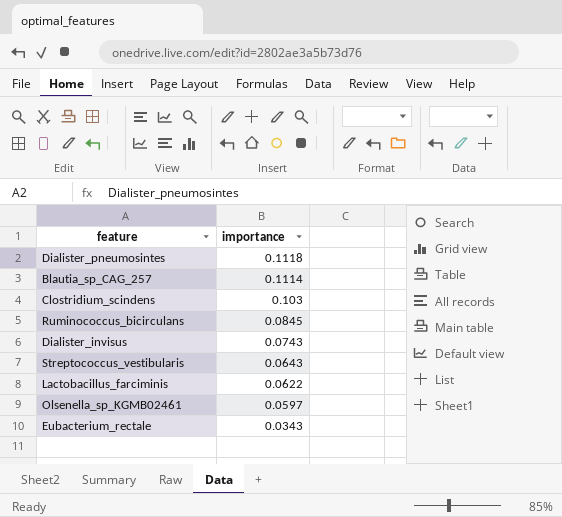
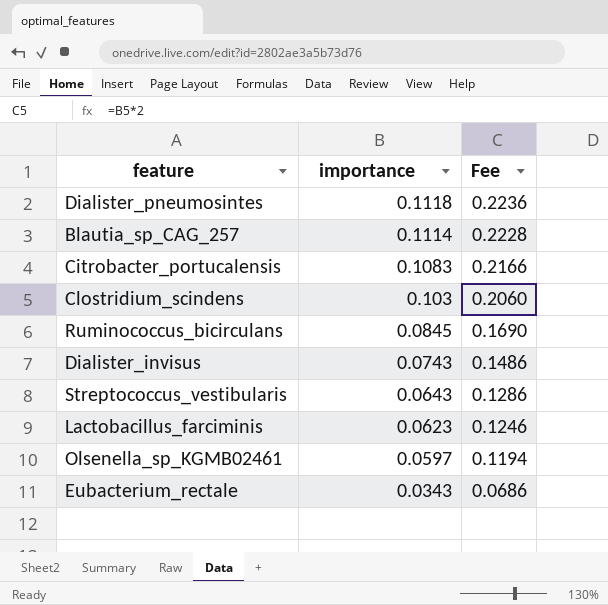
column Fee | formula: none -> [importance] * 2
row Citrobacter_portucalensis: none -> 0.1083 | 0.2166
Lactobacillus_farciminis | importance: 0.0622 -> 0.0623

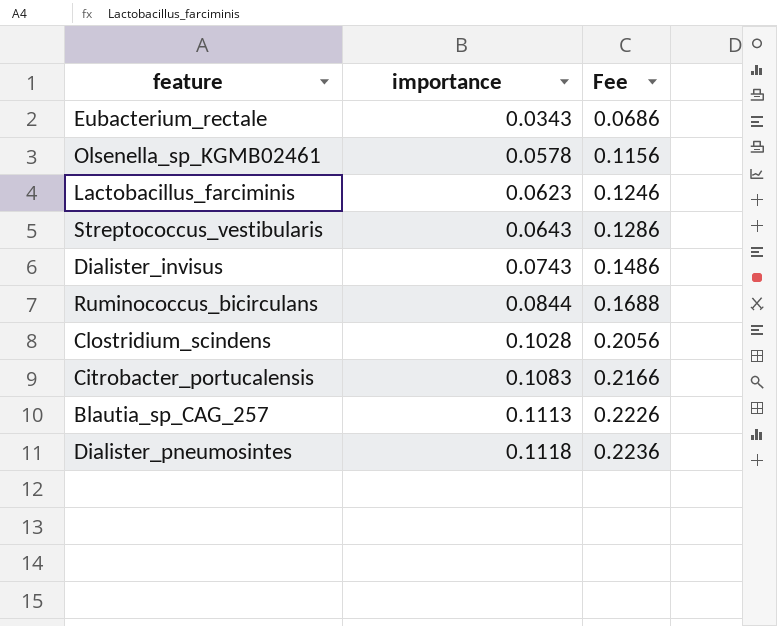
row order: importance descending -> importance ascending
Olsenella_sp_KGMB02461 | importance: 0.0597 -> 0.0578
Olsenella_sp_KGMB02461 | Fee: 0.1194 -> 0.1156
Ruminococcus_bicirculans | importance: 0.0845 -> 0.0844
Ruminococcus_bicirculans | Fee: 0.1690 -> 0.1688
Clostridium_scindens | importance: 0.103 -> 0.1028
Clostridium_scindens | Fee: 0.2060 -> 0.2056
Blautia_sp_CAG_257 | importance: 0.1114 -> 0.1113
Blautia_sp_CAG_257 | Fee: 0.2228 -> 0.2226

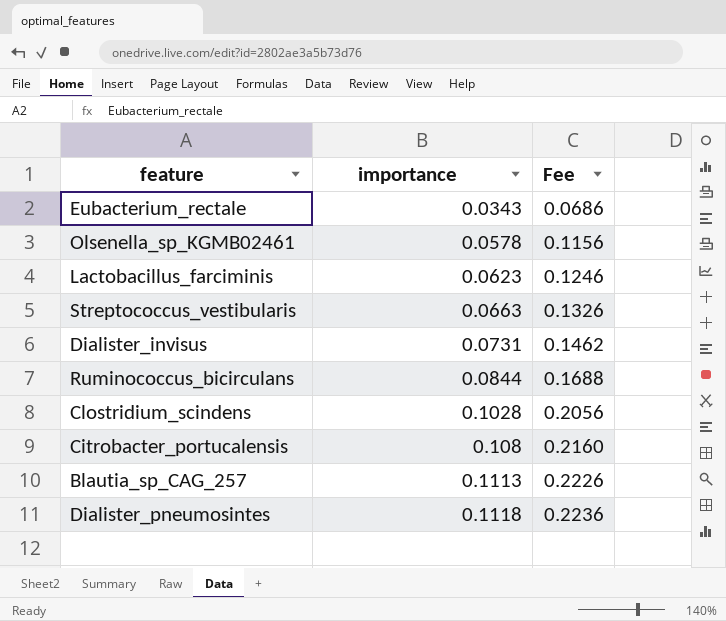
Streptococcus_vestibularis | importance: 0.0643 -> 0.0663
Streptococcus_vestibularis | Fee: 0.1286 -> 0.1326
Dialister_invisus | importance: 0.0743 -> 0.0731
Dialister_invisus | Fee: 0.1486 -> 0.1462
Citrobacter_portucalensis | importance: 0.1083 -> 0.108
Citrobacter_portucalensis | Fee: 0.2166 -> 0.2160

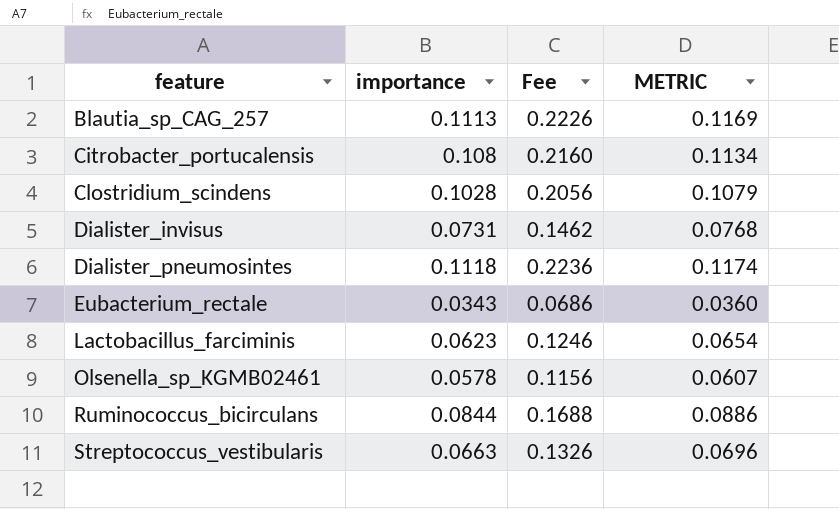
row order: importance ascending -> feature ascending
column METRIC | formula: none -> [importance] * 1.05

